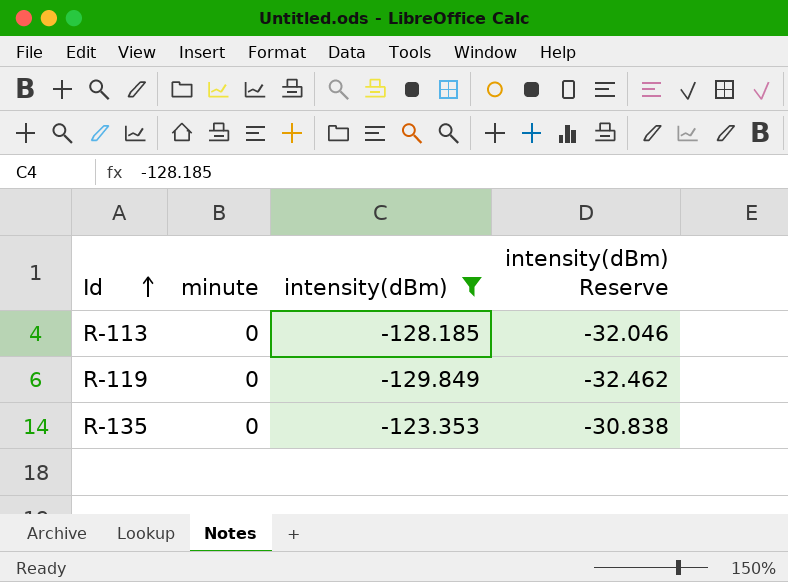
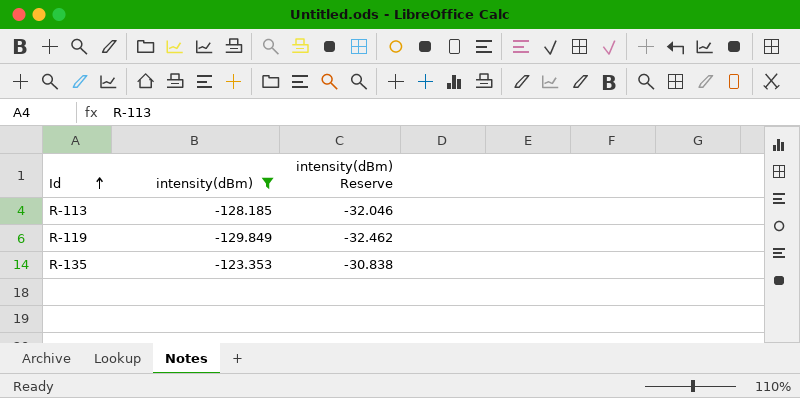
column minute | position: 2 -> none

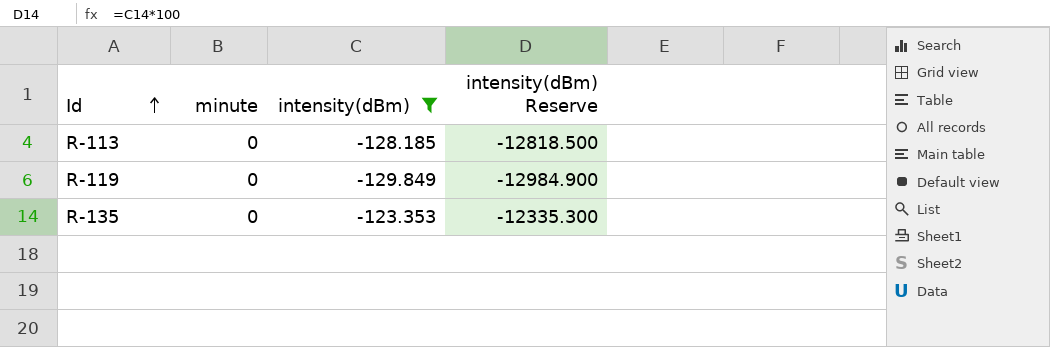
column minute | position: none -> 2
column intensity(dBm) Reserve | formula: [intensity(dBm)] * 0.25 -> [intensity(dBm)] * 100

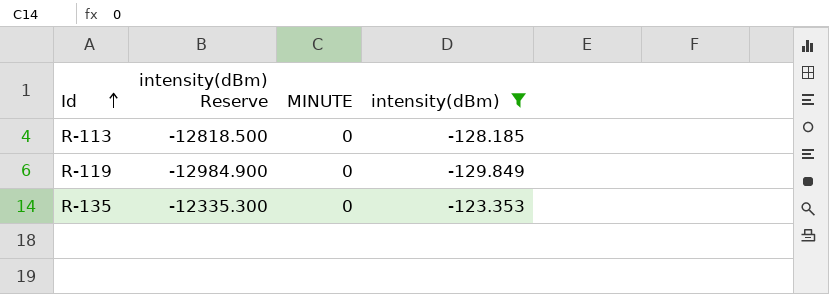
column intensity(dBm) Reserve | position: 4 -> 2
column name: minute -> MINUTE

